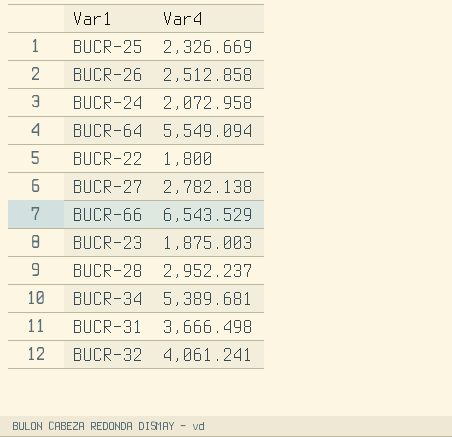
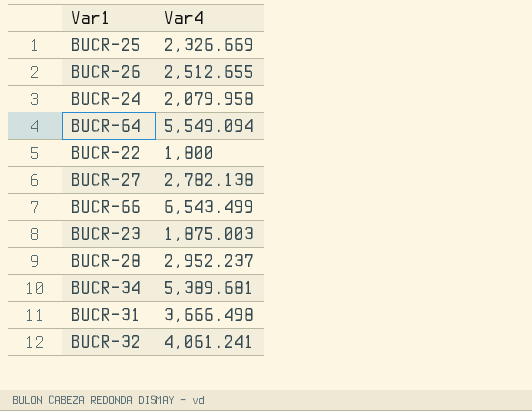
BUCR-26 | Var4: 2,512.858 -> 2,512.655
BUCR-24 | Var4: 2,072.958 -> 2,079.958
BUCR-66 | Var4: 6,543.529 -> 6,543.499

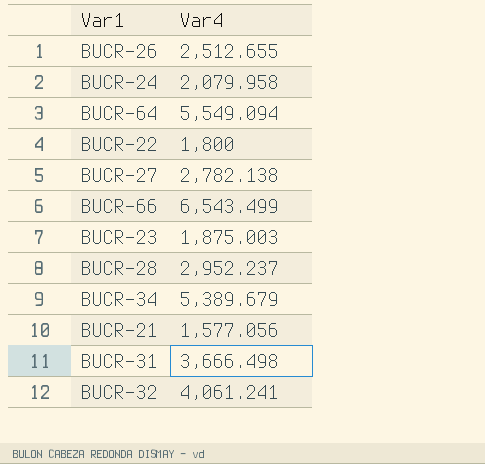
row BUCR-25: 2,326.669 -> none
BUCR-34 | Var4: 5,389.681 -> 5,389.679
row BUCR-21: none -> 1,577.056

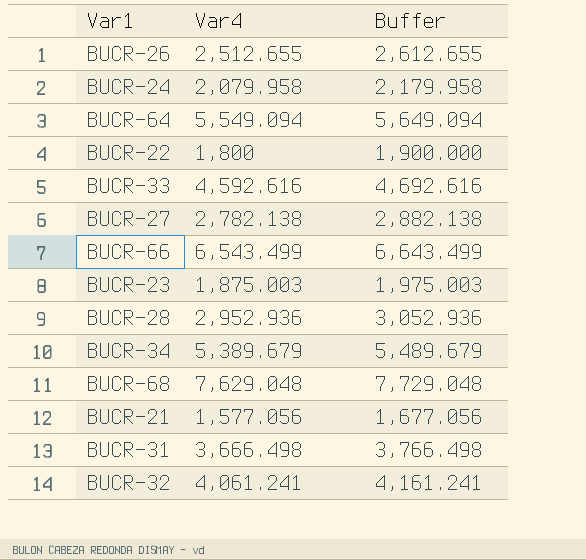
column Buffer | formula: none -> [Var4] + 100
row BUCR-33: none -> 4,592.616 | 4,692.616
BUCR-28 | Var4: 2,952.237 -> 2,952.936
row BUCR-68: none -> 7,629.048 | 7,729.048

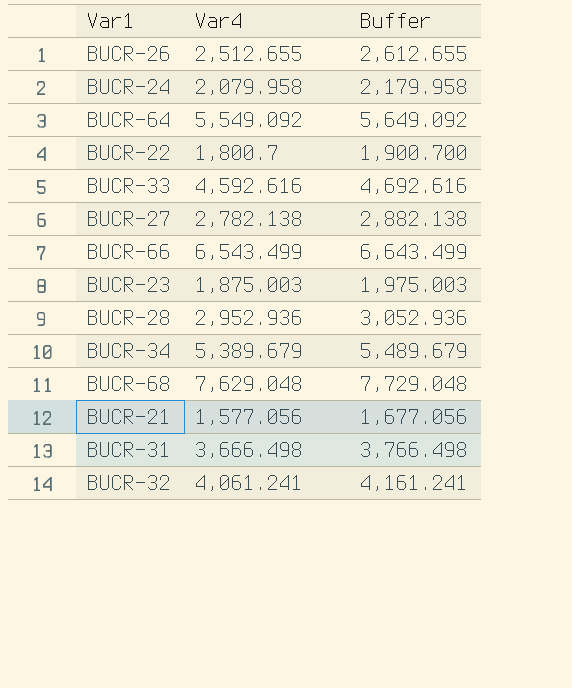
BUCR-64 | Var4: 5,549.094 -> 5,549.092
BUCR-64 | Buffer: 5,649.094 -> 5,649.092
BUCR-22 | Var4: 1,800 -> 1,800.7
BUCR-22 | Buffer: 1,900.000 -> 1,900.700

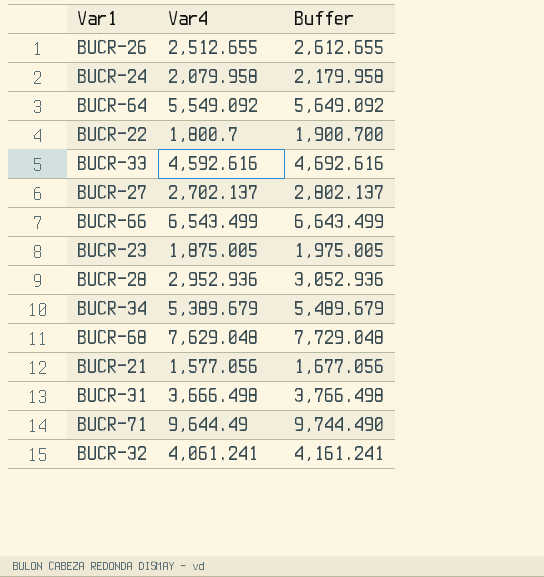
BUCR-27 | Var4: 2,782.138 -> 2,702.137
BUCR-27 | Buffer: 2,882.138 -> 2,802.137
BUCR-23 | Var4: 1,875.003 -> 1,875.005
BUCR-23 | Buffer: 1,975.003 -> 1,975.005
row BUCR-71: none -> 9,644.49 | 9,744.490

